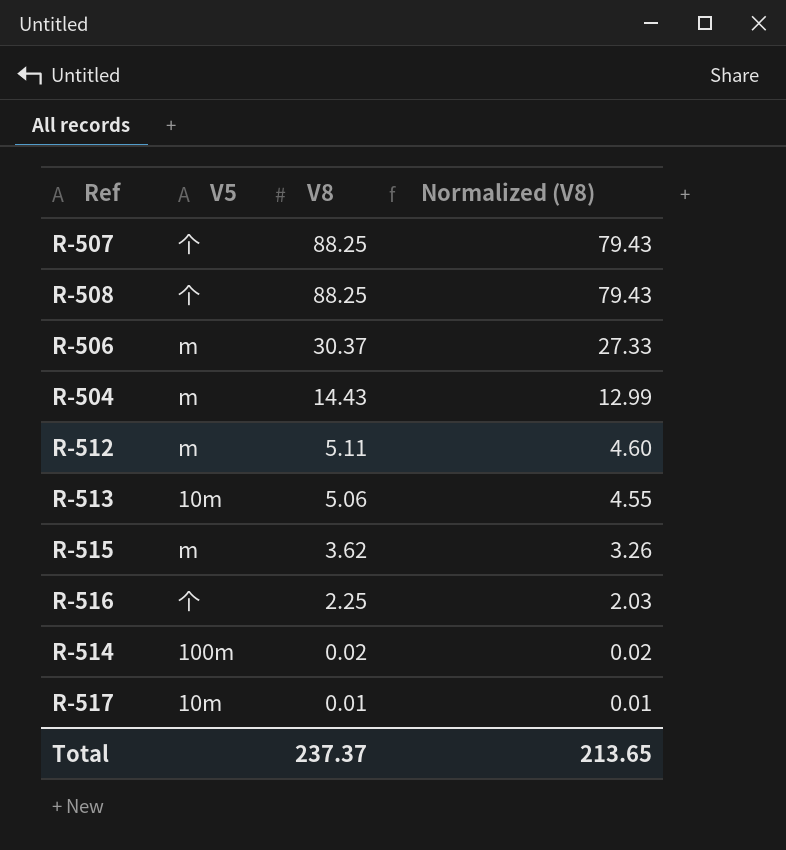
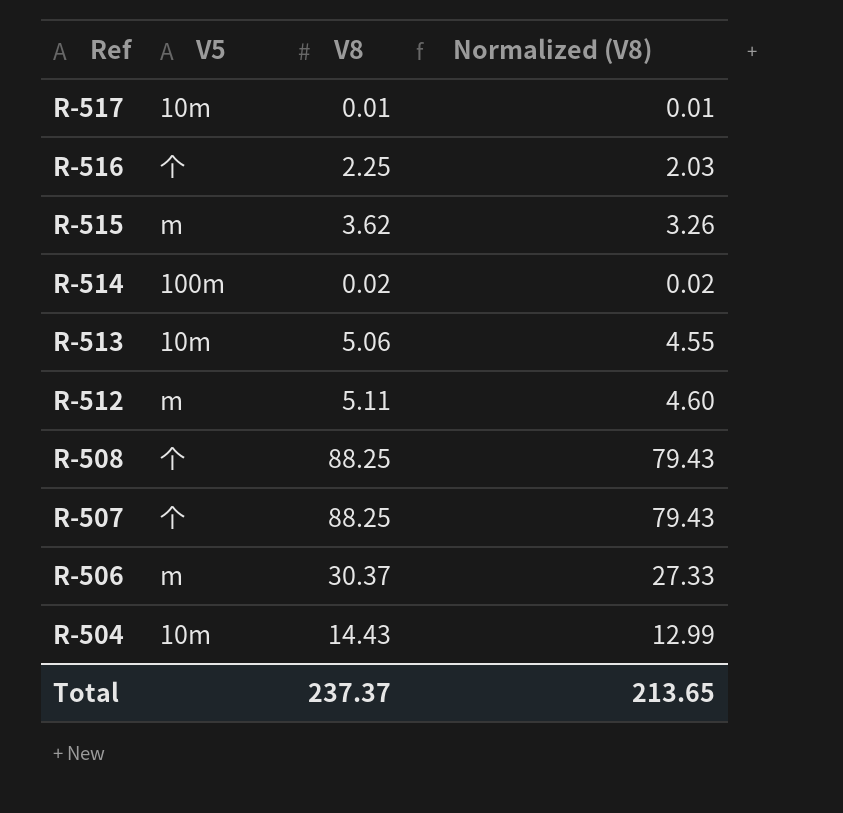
row order: V8 descending -> Ref descending
R-504 | V5: m -> 10m

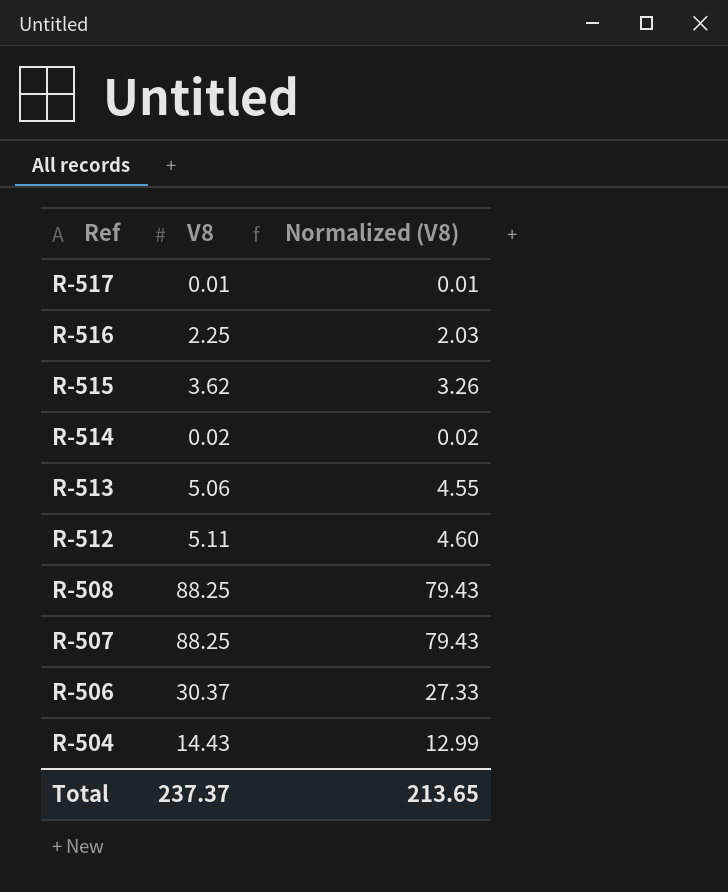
column V5 | position: 2 -> none

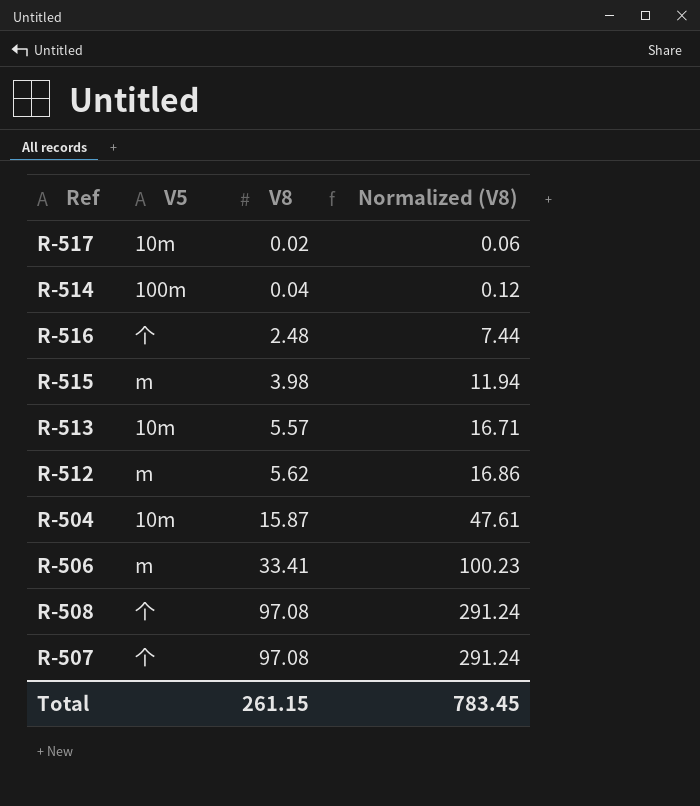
row order: Ref descending -> V8 ascending
column V5 | position: none -> 2
column Normalized (V8) | formula: [V8] * 0.9 -> [V8] * 3
R-517 | V8: 0.01 -> 0.02
R-514 | V8: 0.02 -> 0.04
R-516 | V8: 2.25 -> 2.48
R-515 | V8: 3.62 -> 3.98
R-513 | V8: 5.06 -> 5.57
R-512 | V8: 5.11 -> 5.62
R-504 | V8: 14.43 -> 15.87
R-506 | V8: 30.37 -> 33.41
R-508 | V8: 88.25 -> 97.08
R-507 | V8: 88.25 -> 97.08
Total | V8: 237.37 -> 261.15
Total | Normalized (V8): 213.65 -> 783.45

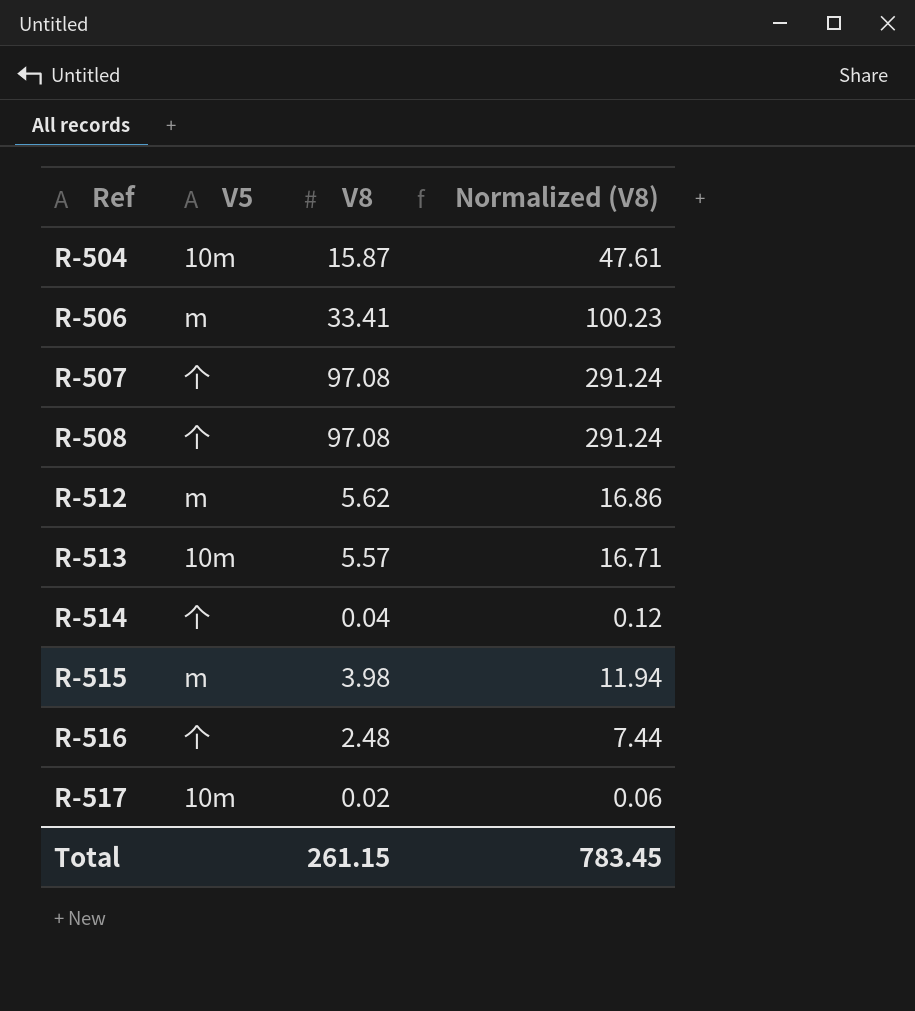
row order: V8 ascending -> Ref ascending
R-514 | V5: 100m -> 个

